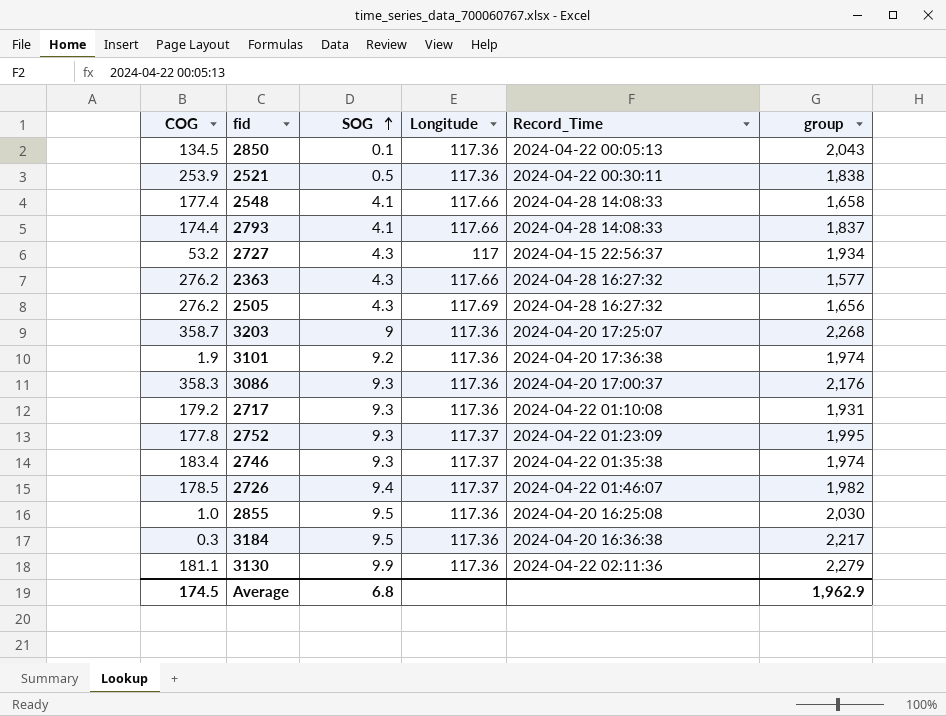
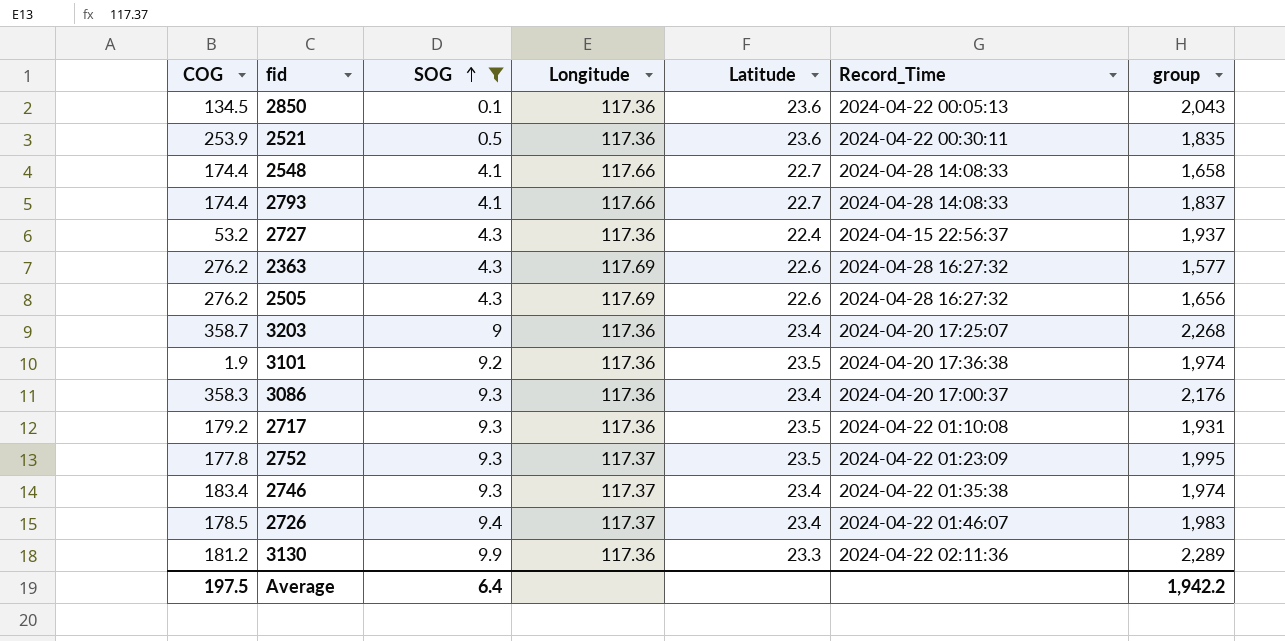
filter: none -> SOG != 9.5
column Latitude | position: none -> 5
2521 | group: 1,838 -> 1,835
2548 | COG: 177.4 -> 174.4
2727 | Longitude: 117 -> 117.36
2727 | group: 1,934 -> 1,937
2363 | Longitude: 117.66 -> 117.69
2726 | group: 1,982 -> 1,983
3130 | COG: 181.1 -> 181.2
3130 | group: 2,279 -> 2,289
Average | COG: 174.5 -> 197.5
Average | SOG: 6.8 -> 6.4
Average | group: 1,962.9 -> 1,942.2

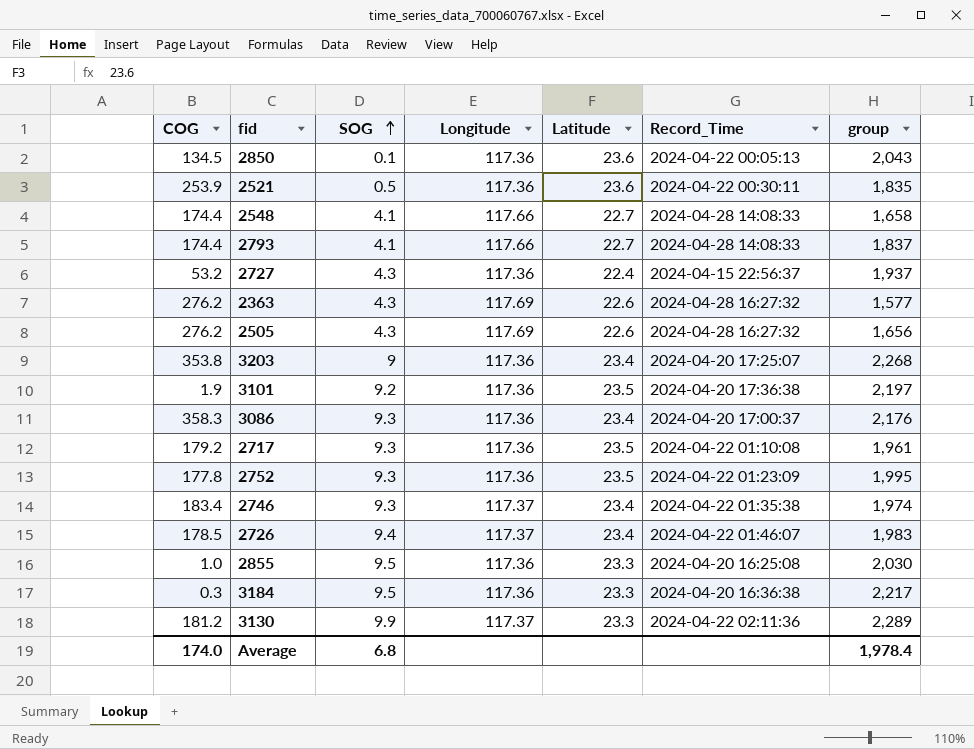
filter: SOG != 9.5 -> none
3203 | COG: 358.7 -> 353.8
3101 | group: 1,974 -> 2,197
2717 | group: 1,931 -> 1,961
2752 | Longitude: 117.37 -> 117.36
3130 | Longitude: 117.36 -> 117.37
Average | COG: 197.5 -> 174.0
Average | SOG: 6.4 -> 6.8
Average | group: 1,942.2 -> 1,978.4

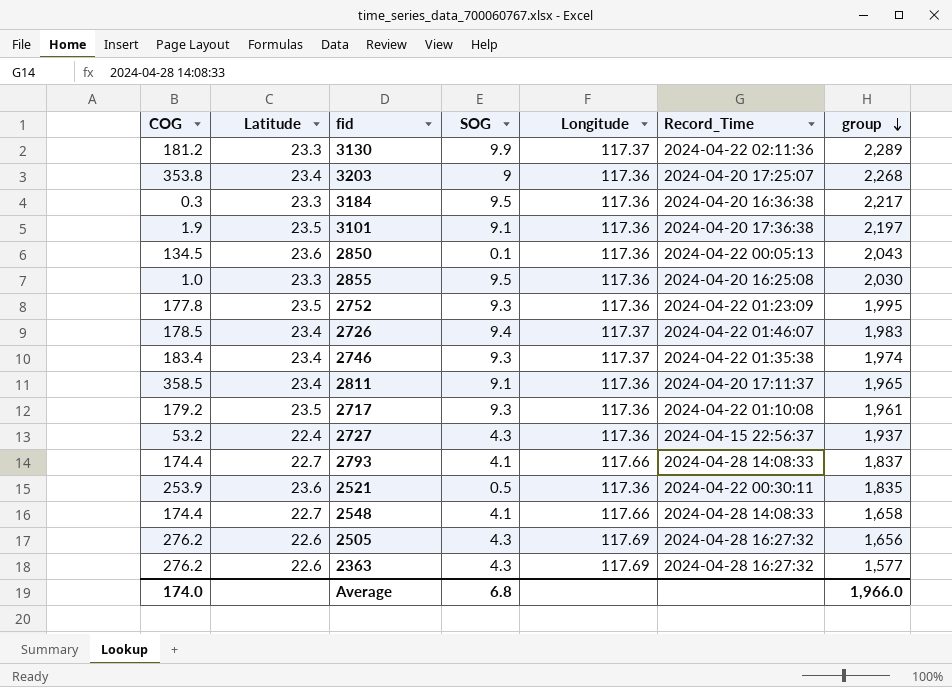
row order: SOG ascending -> group descending
column Latitude | position: 5 -> 2
row 3086: 358.3 | 9.3 | 117.36 | 23.4 | 2024-04-20 17:00:37 | 2,176 -> none
3101 | SOG: 9.2 -> 9.1
row 2811: none -> 358.5 | 23.4 | 9.1 | 117.36 | 2024-04-20 17:11:37 | 1,965
Average | group: 1,978.4 -> 1,966.0

